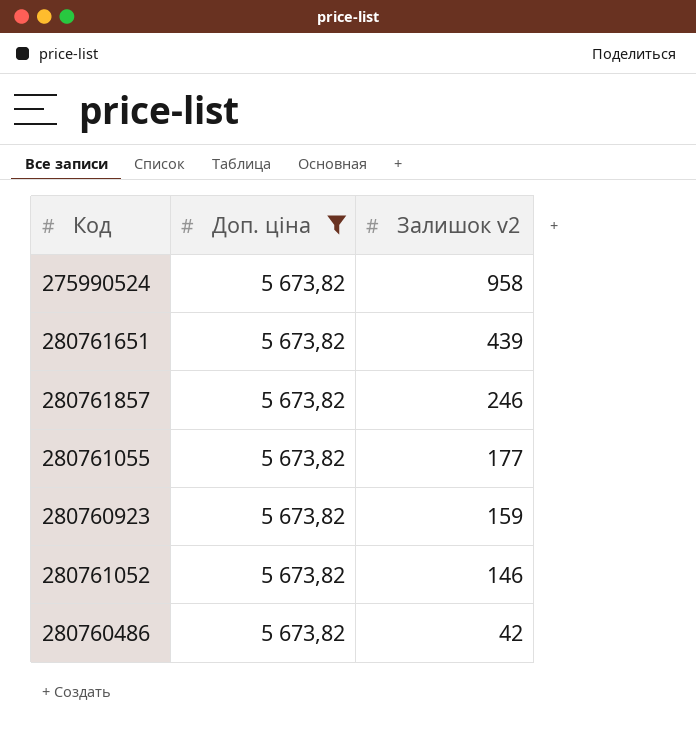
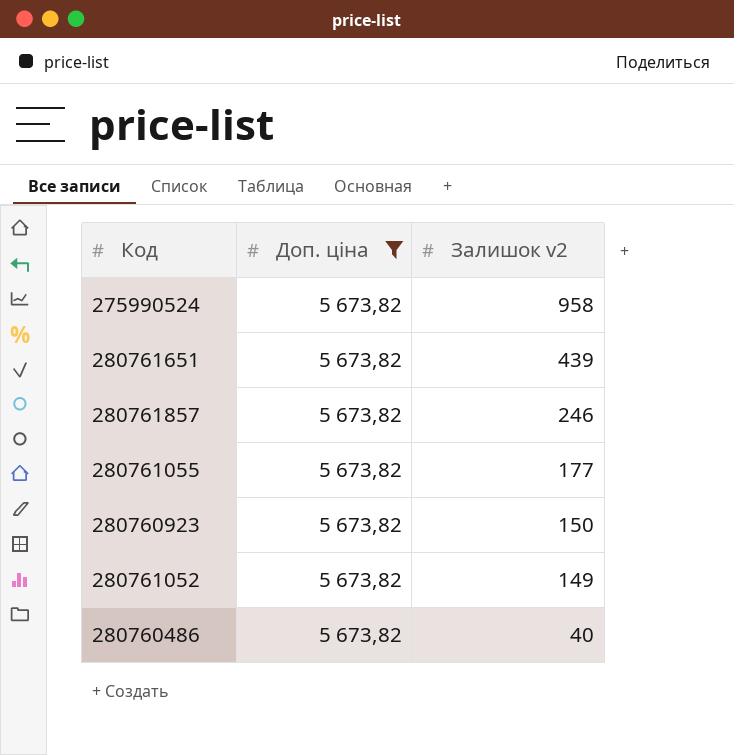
280760923 | Залишок v2: 159 -> 150
280761052 | Залишок v2: 146 -> 149
280760486 | Залишок v2: 42 -> 40

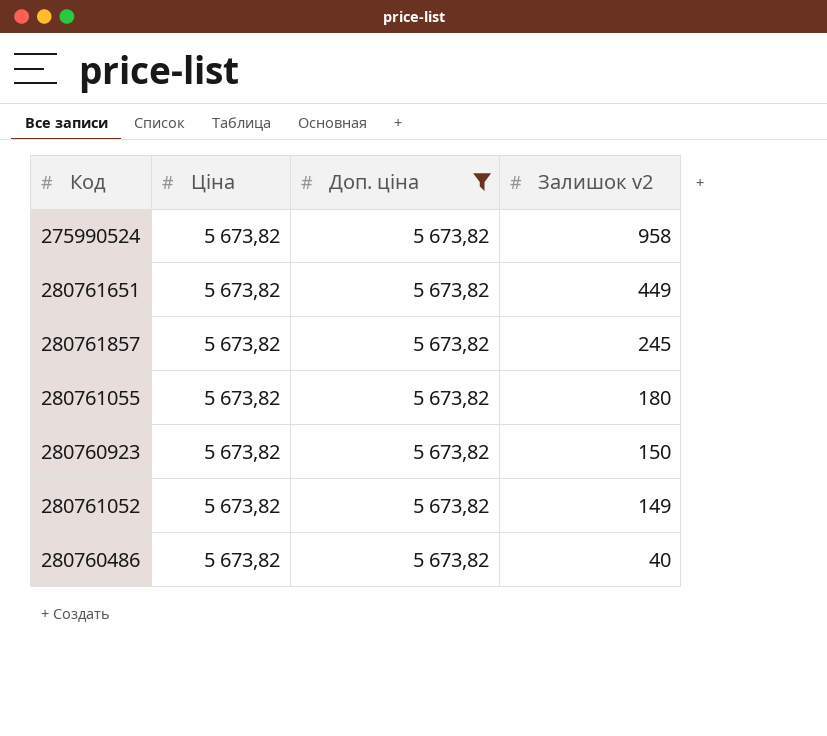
column Ціна | position: none -> 2
280761651 | Залишок v2: 439 -> 449
280761857 | Залишок v2: 246 -> 245
280761055 | Залишок v2: 177 -> 180

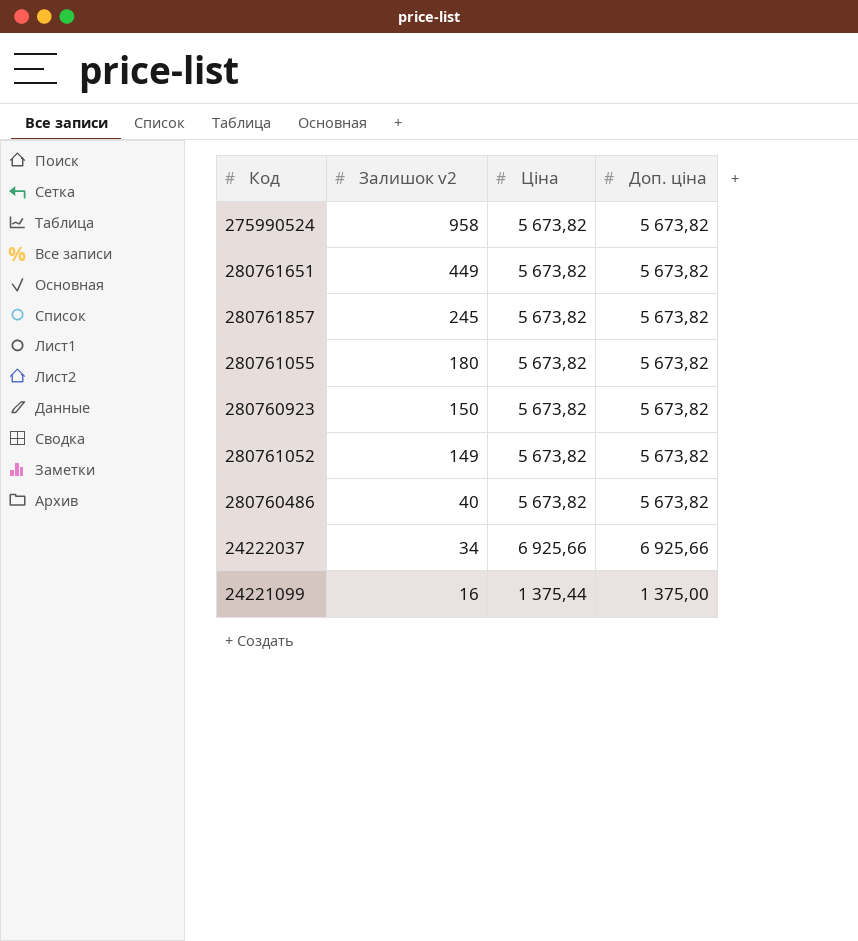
filter: Доп. ціна = 5 673,82 -> none
column Залишок v2 | position: 4 -> 2

